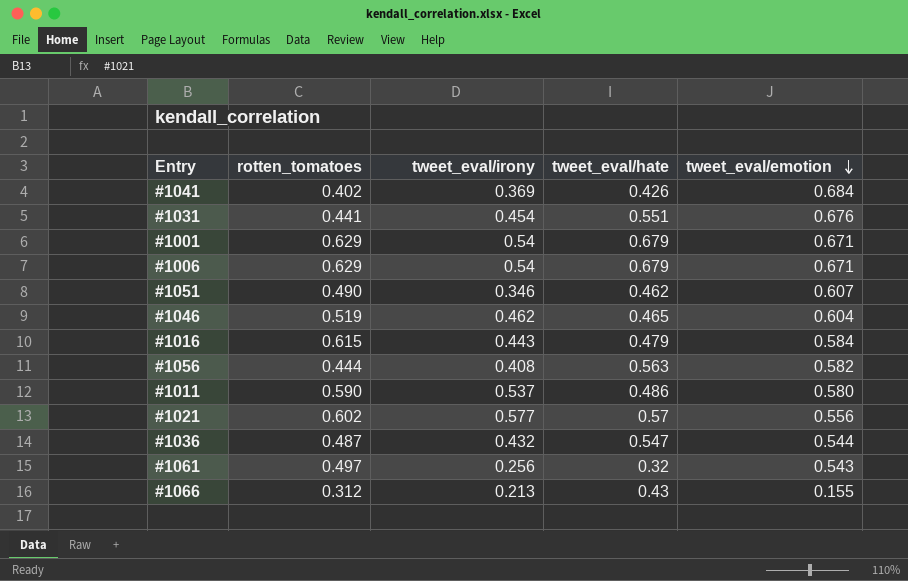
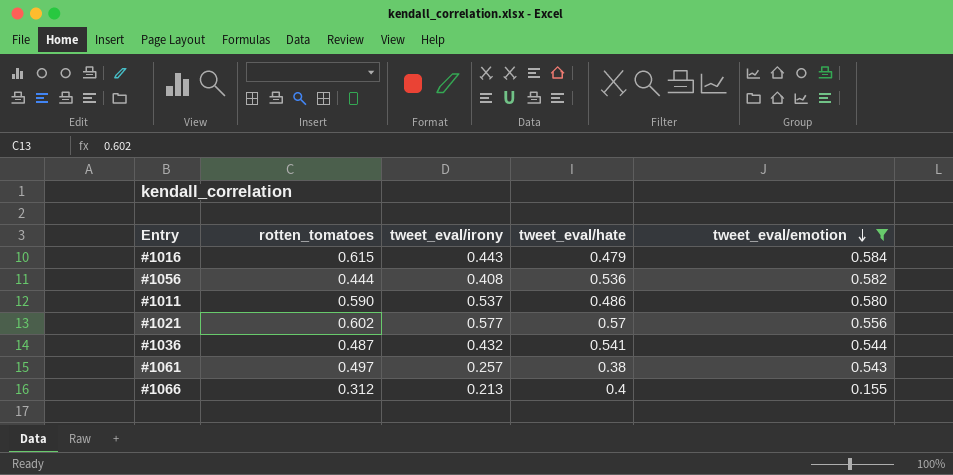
filter: none -> tweet_eval/emotion <= 0.584
#1056 | tweet_eval/hate: 0.563 -> 0.536
#1036 | tweet_eval/hate: 0.547 -> 0.541
#1061 | tweet_eval/irony: 0.256 -> 0.257
#1061 | tweet_eval/hate: 0.32 -> 0.38
#1066 | tweet_eval/hate: 0.43 -> 0.4

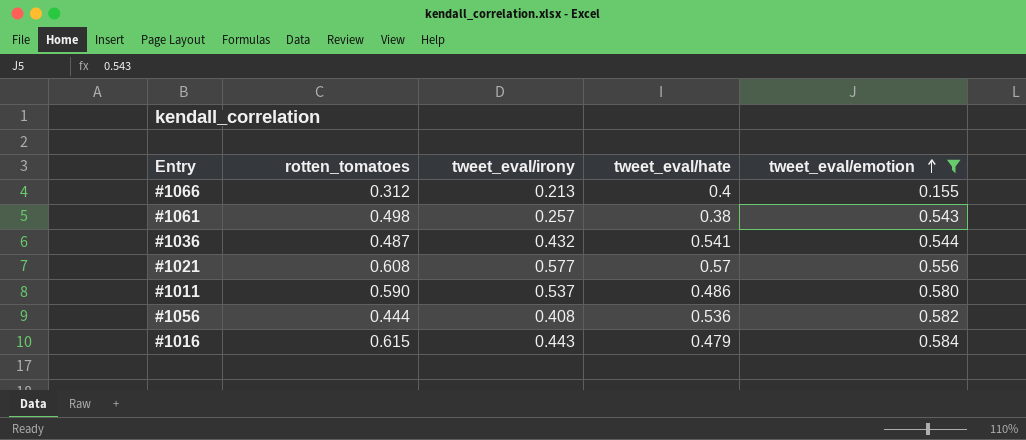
row order: tweet_eval/emotion descending -> tweet_eval/emotion ascending
#1061 | rotten_tomatoes: 0.497 -> 0.498
#1021 | rotten_tomatoes: 0.602 -> 0.608

